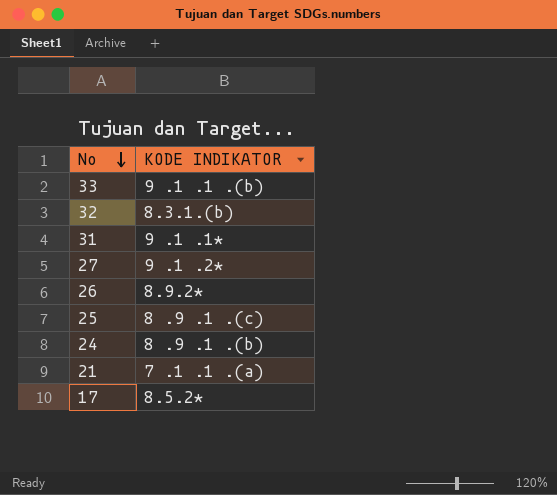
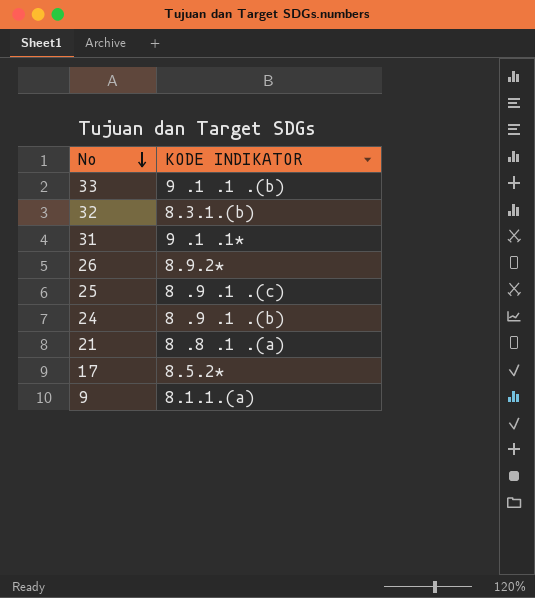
row 27: 9 .1 .2* -> none
21 | KODE INDIKATOR: 7 .1 .1 .(a) -> 8 .8 .1 .(a)
row 9: none -> 8.1.1.(a)

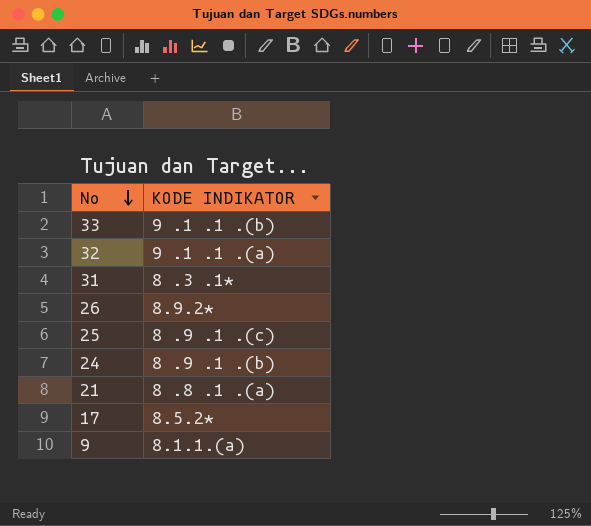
32 | KODE INDIKATOR: 8.3.1.(b) -> 9 .1 .1 .(a)
31 | KODE INDIKATOR: 9 .1 .1* -> 8 .3 .1*

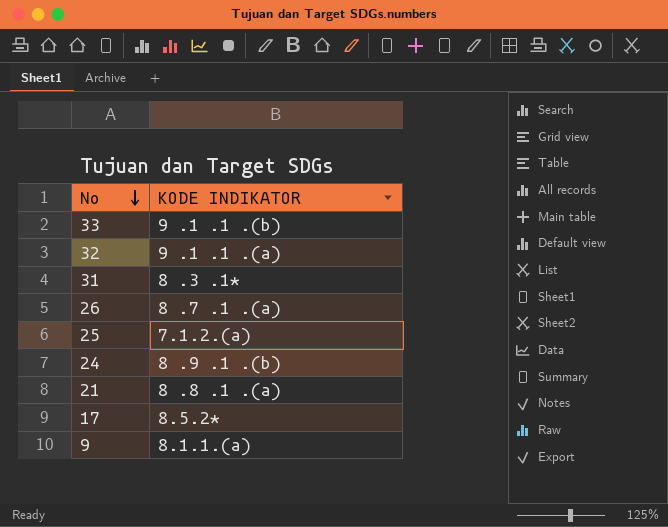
26 | KODE INDIKATOR: 8.9.2* -> 8 .7 .1 .(a)
25 | KODE INDIKATOR: 8 .9 .1 .(c) -> 7.1.2.(a)

